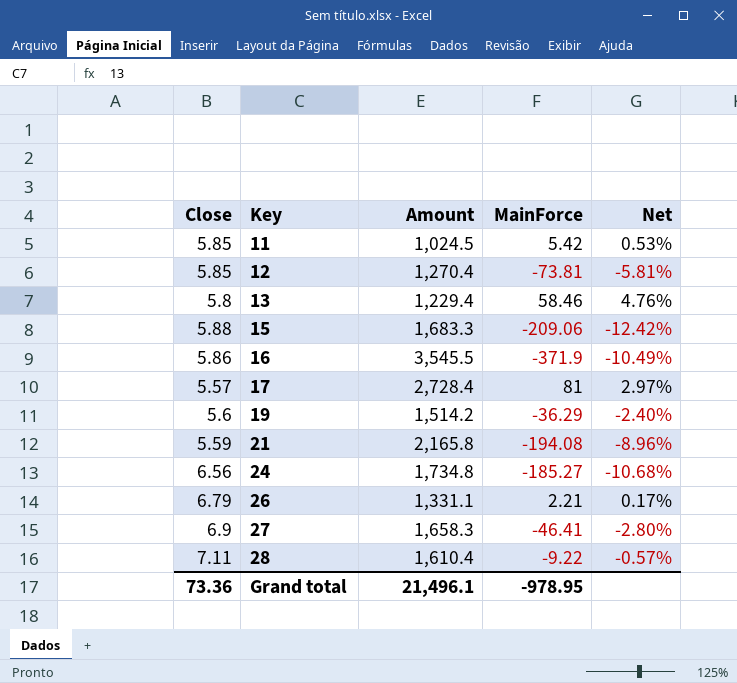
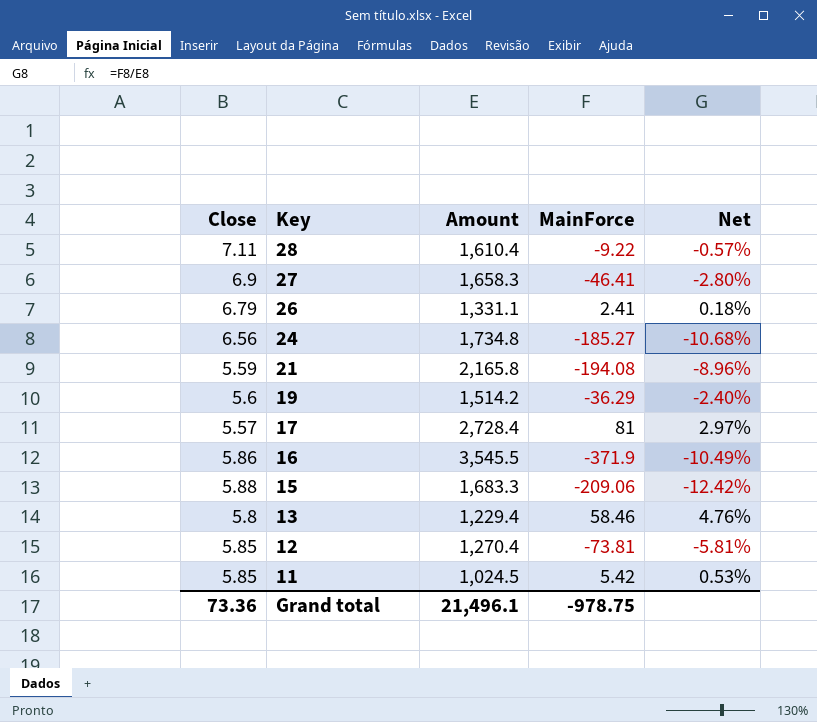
row order: Key ascending -> Key descending
26 | MainForce: 2.21 -> 2.41
26 | Net: 0.17% -> 0.18%
Grand total | MainForce: -978.95 -> -978.75

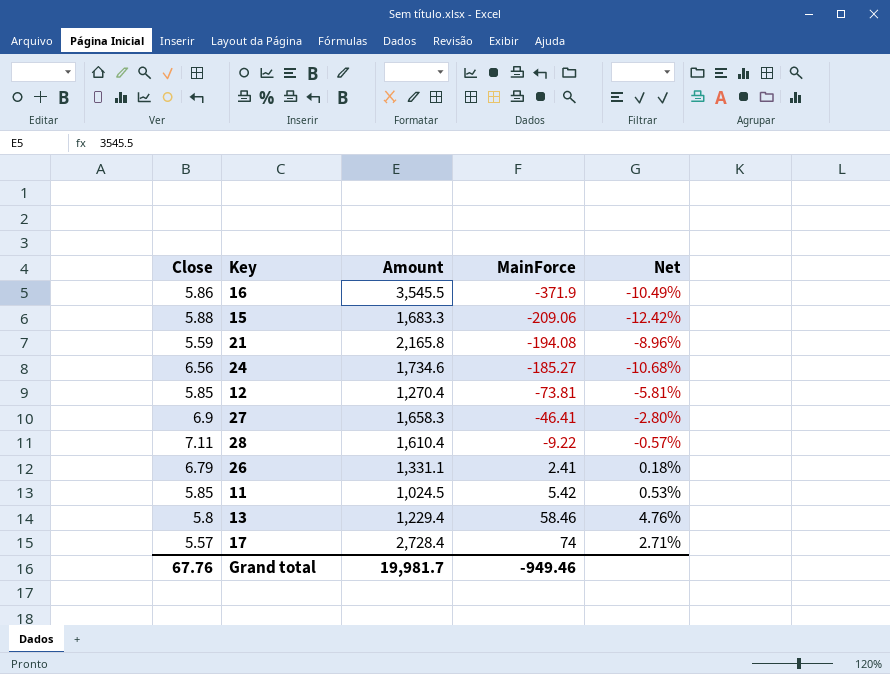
row order: Key descending -> MainForce ascending
row 19: 5.6 | 1,514.2 | -36.29 | -2.40% -> none
24 | Amount: 1,734.8 -> 1,734.6
17 | MainForce: 81 -> 74
17 | Net: 2.97% -> 2.71%
Grand total | Close: 73.36 -> 67.76
Grand total | Amount: 21,496.1 -> 19,981.7
Grand total | MainForce: -978.75 -> -949.46

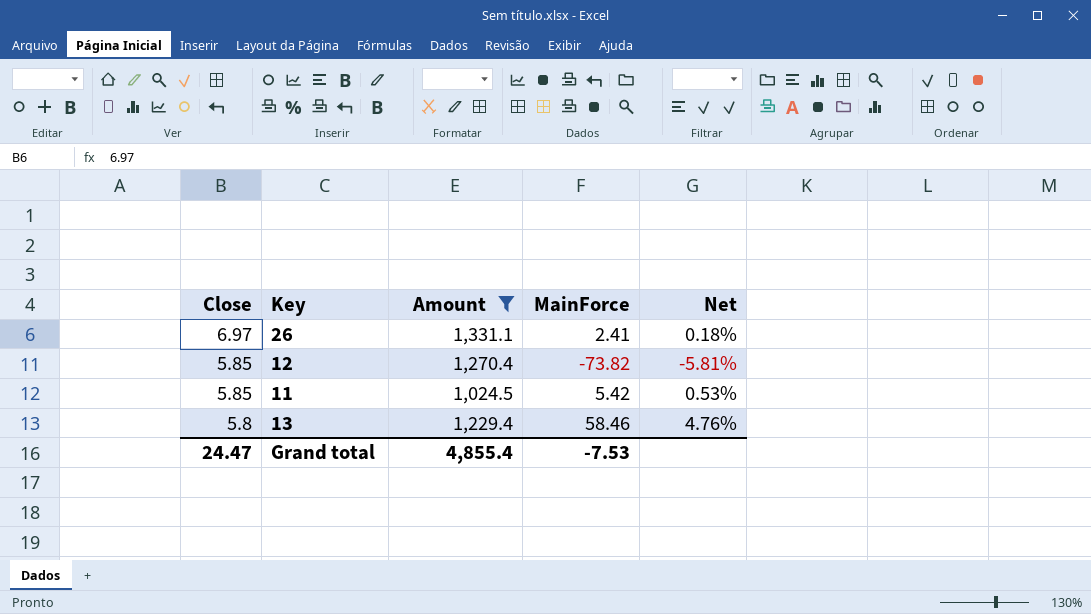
filter: none -> Amount <= 1,331.1
row order: MainForce ascending -> Close descending
26 | Close: 6.79 -> 6.97
12 | MainForce: -73.81 -> -73.82
Grand total | Close: 67.76 -> 24.47
Grand total | Amount: 19,981.7 -> 4,855.4
Grand total | MainForce: -949.46 -> -7.53

